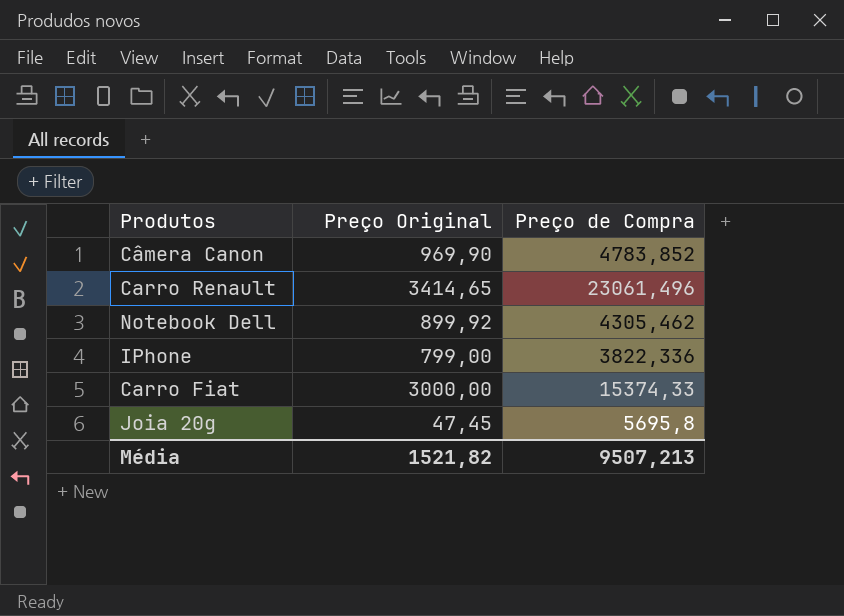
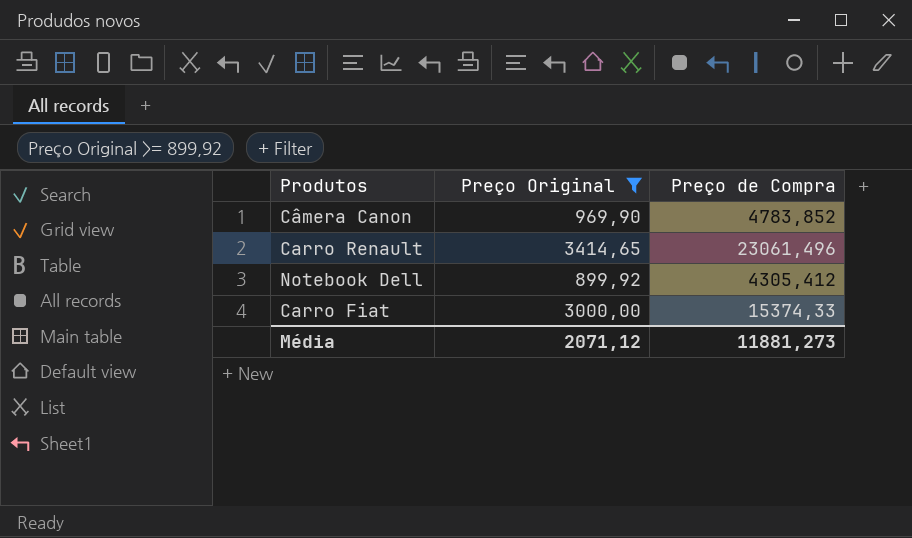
filter: none -> Preço Original >= 899,92
Notebook Dell | Preço de Compra: 4305,462 -> 4305,412
Média | Preço Original: 1521,82 -> 2071,12
Média | Preço de Compra: 9507,213 -> 11881,273

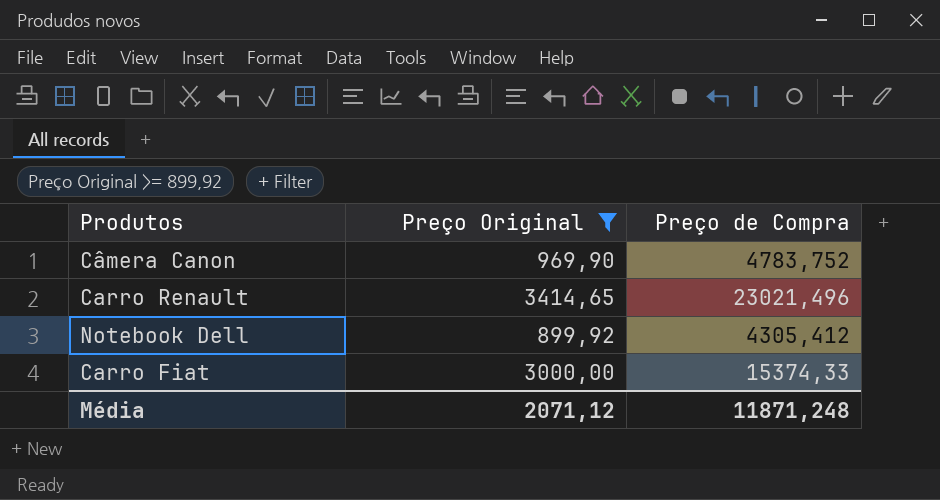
Câmera Canon | Preço de Compra: 4783,852 -> 4783,752
Carro Renault | Preço de Compra: 23061,496 -> 23021,496
Média | Preço de Compra: 11881,273 -> 11871,248

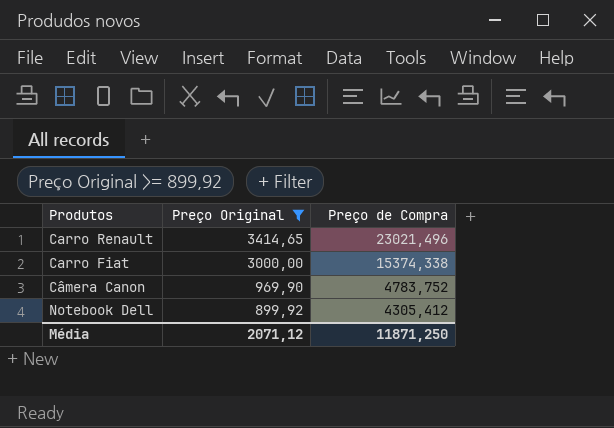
row order: none -> Preço Original descending
Carro Fiat | Preço de Compra: 15374,33 -> 15374,338
Média | Preço de Compra: 11871,248 -> 11871,250

